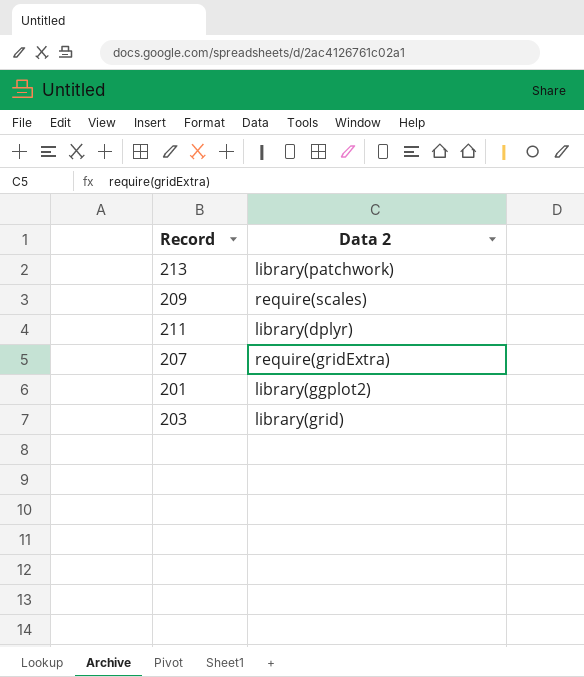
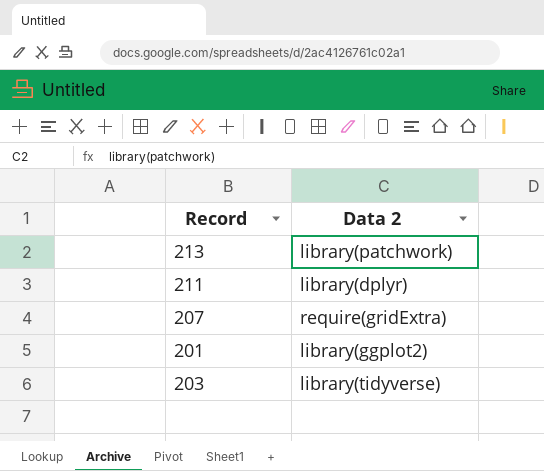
row 209: require(scales) -> none
203 | Data 2: library(grid) -> library(tidyverse)

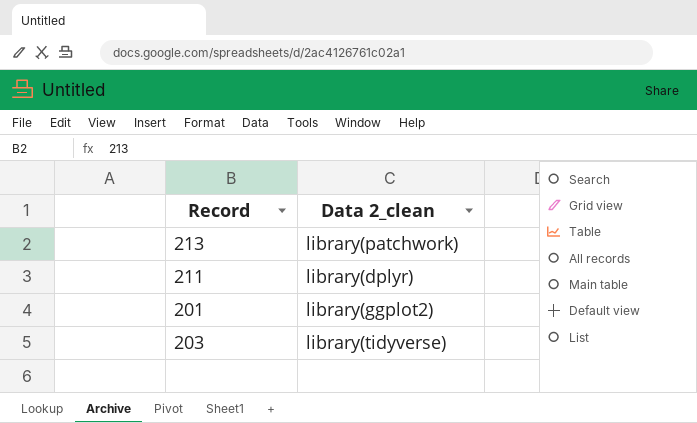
column name: Data 2 -> Data 2_clean
row 207: require(gridExtra) -> none

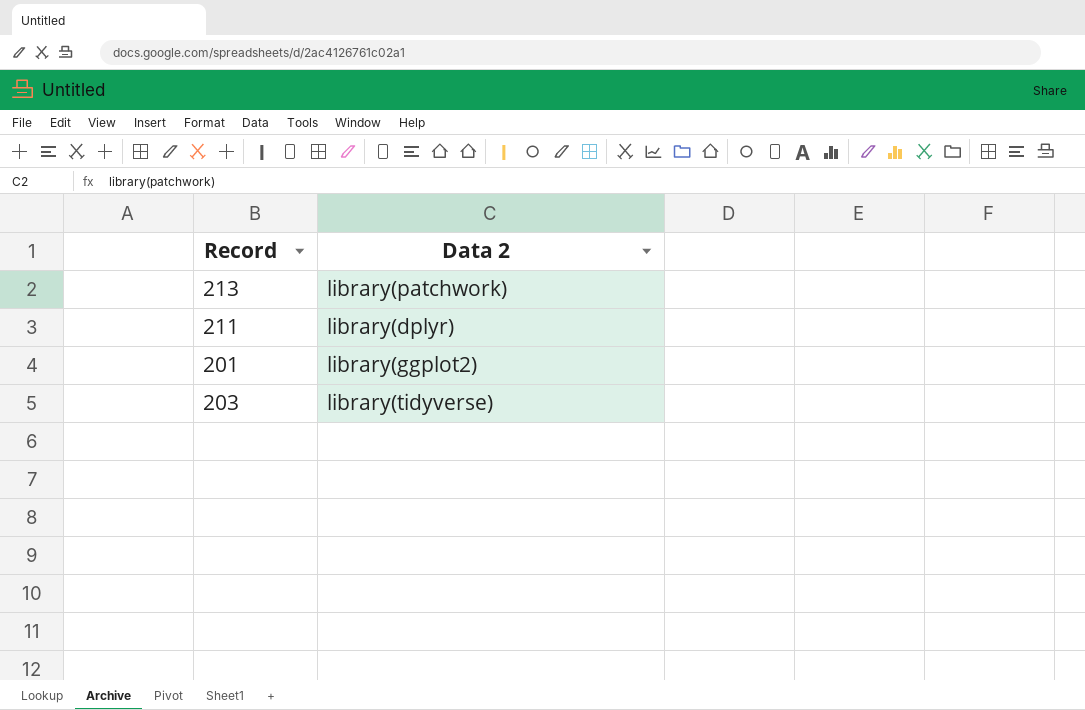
column name: Data 2_clean -> Data 2

